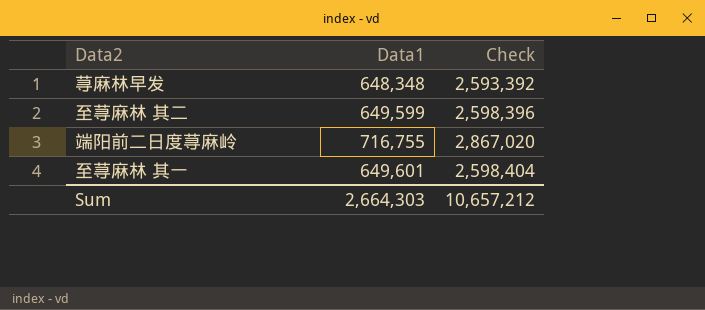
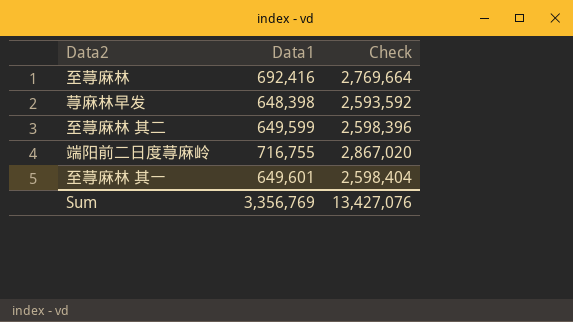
row 至荨麻林: none -> 692,416 | 2,769,664
荨麻林早发 | Data1: 648,348 -> 648,398
荨麻林早发 | Check: 2,593,392 -> 2,593,592
Sum | Data1: 2,664,303 -> 3,356,769
Sum | Check: 10,657,212 -> 13,427,076

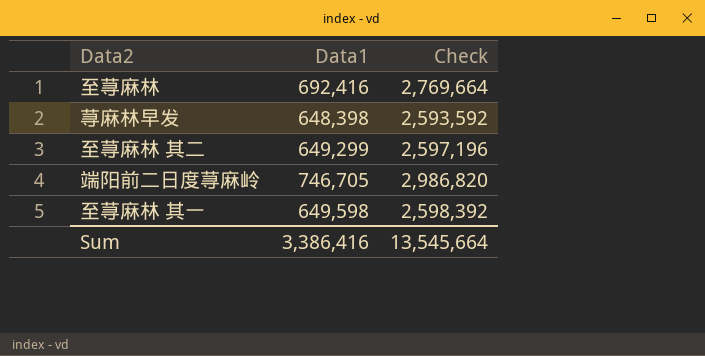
至荨麻林 其二 | Data1: 649,599 -> 649,299
至荨麻林 其二 | Check: 2,598,396 -> 2,597,196
端阳前二日度荨麻岭 | Data1: 716,755 -> 746,705
端阳前二日度荨麻岭 | Check: 2,867,020 -> 2,986,820
至荨麻林 其一 | Data1: 649,601 -> 649,598
至荨麻林 其一 | Check: 2,598,404 -> 2,598,392
Sum | Data1: 3,356,769 -> 3,386,416
Sum | Check: 13,427,076 -> 13,545,664

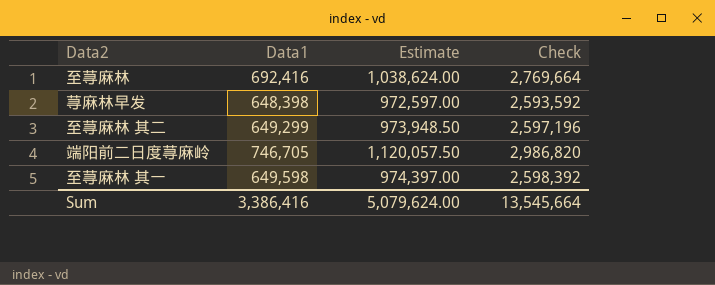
column Estimate | formula: none -> [Data1] * 1.5

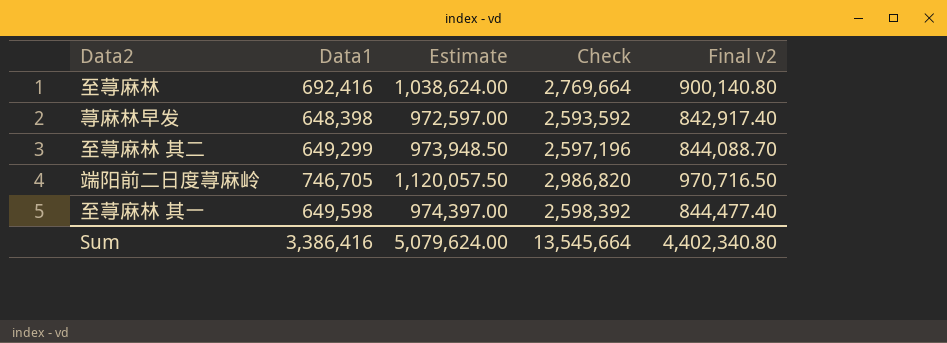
column Final v2 | formula: none -> [Data1] * 1.3

